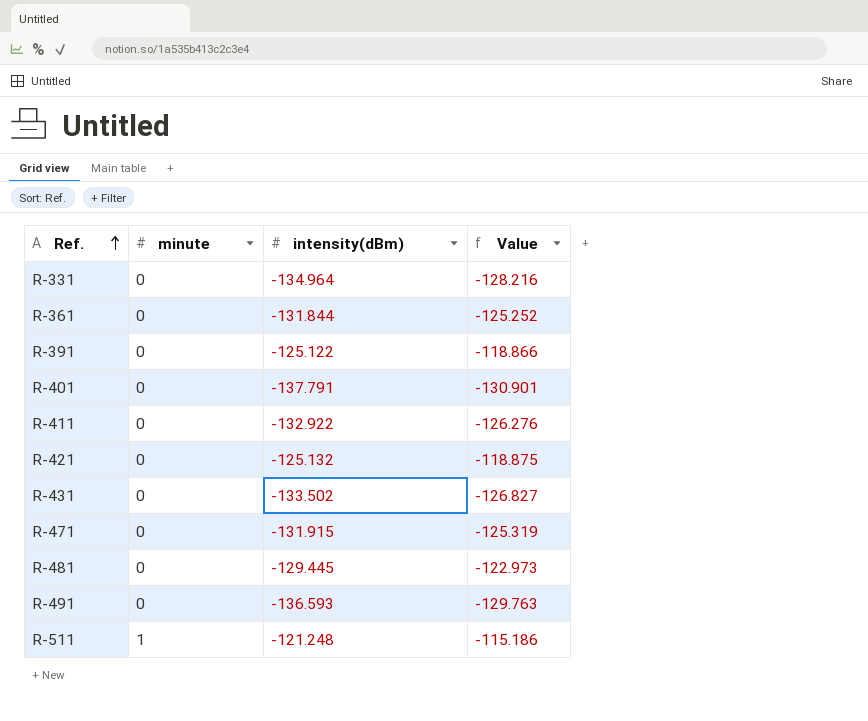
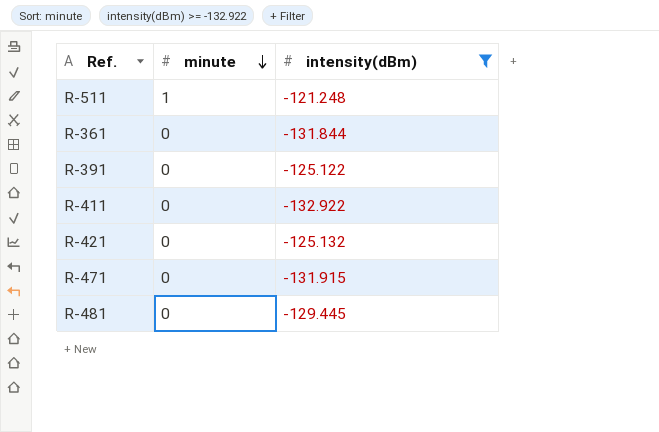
filter: none -> intensity(dBm) >= -132.922
row order: Ref. ascending -> minute descending
column Value | formula: [intensity(dBm)] * 0.95 -> none

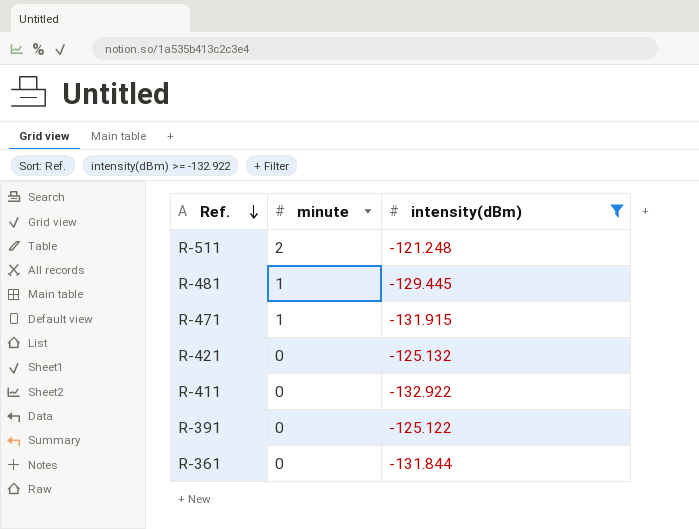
row order: minute descending -> Ref. descending
R-511 | minute: 1 -> 2
R-481 | minute: 0 -> 1
R-471 | minute: 0 -> 1

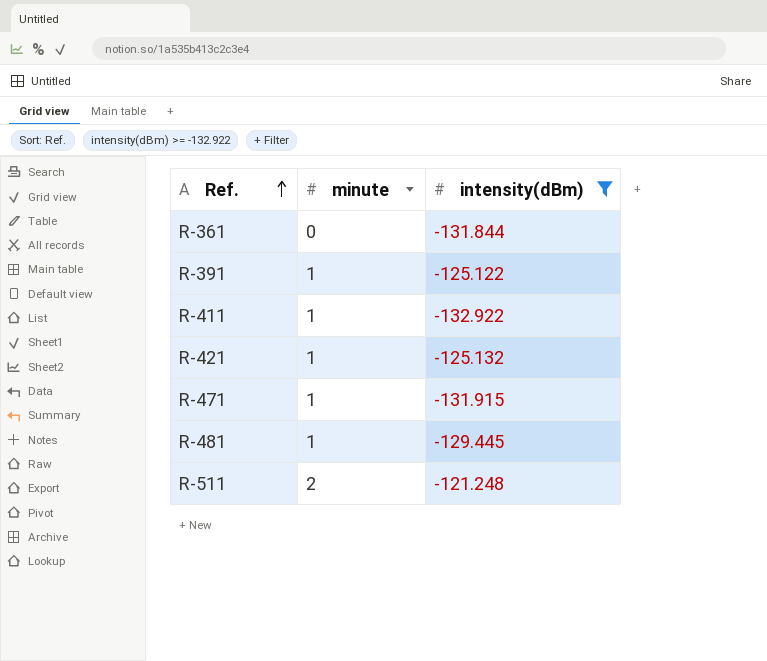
row order: Ref. descending -> Ref. ascending
R-391 | minute: 0 -> 1
R-411 | minute: 0 -> 1
R-421 | minute: 0 -> 1

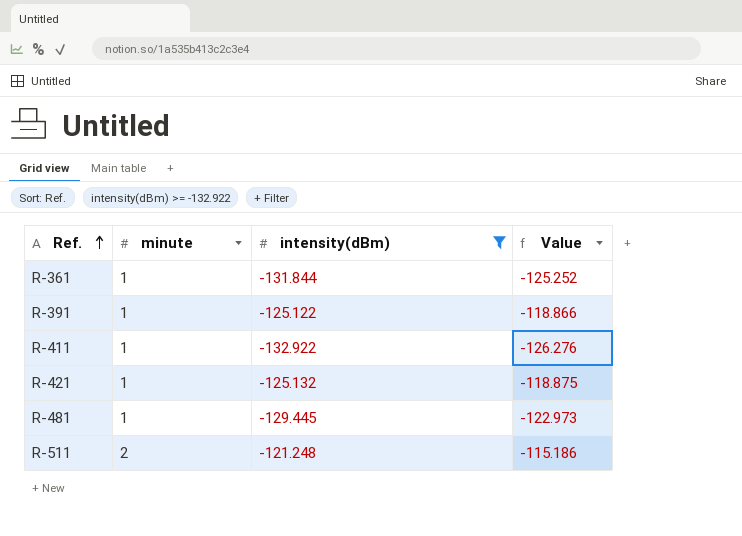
column Value | formula: none -> [intensity(dBm)] * 0.95
row R-471: 1 | -131.915 -> none
R-361 | minute: 0 -> 1

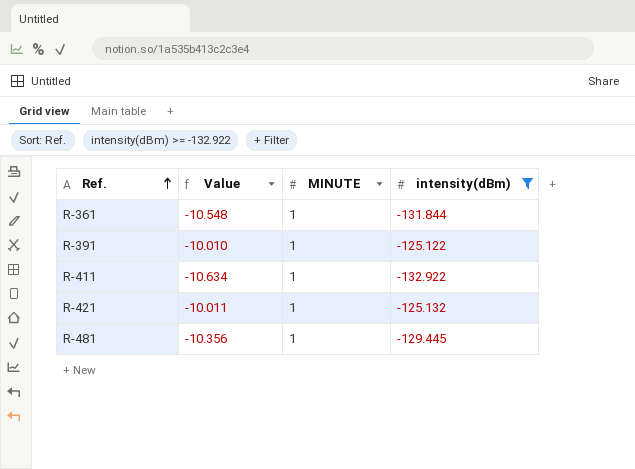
column Value | formula: [intensity(dBm)] * 0.95 -> [intensity(dBm)] * 0.08
column Value | position: 4 -> 2
column name: minute -> MINUTE
row R-511: 2 | -121.248 | -115.186 -> none

